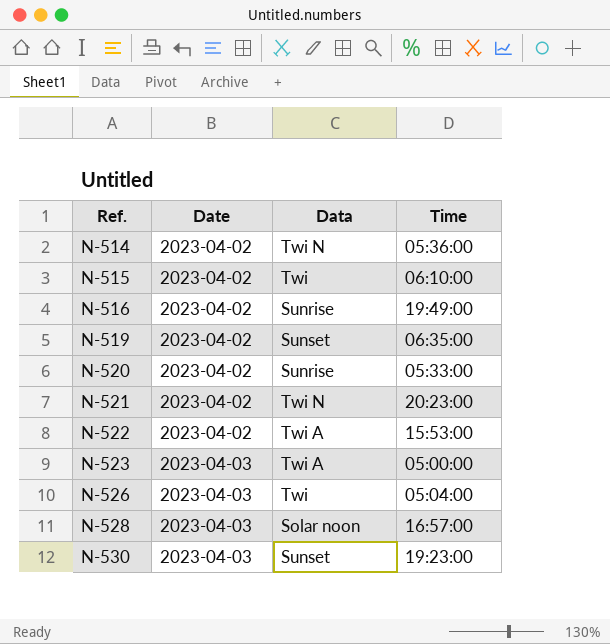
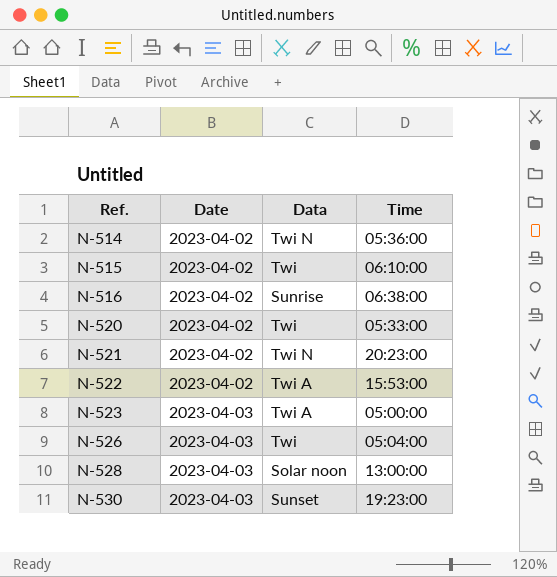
row N-519: 2023-04-02 | Sunset | 06:35:00 -> none
N-516 | Time: 19:49:00 -> 06:38:00
N-520 | Data: Sunrise -> Twi
N-528 | Time: 16:57:00 -> 13:00:00

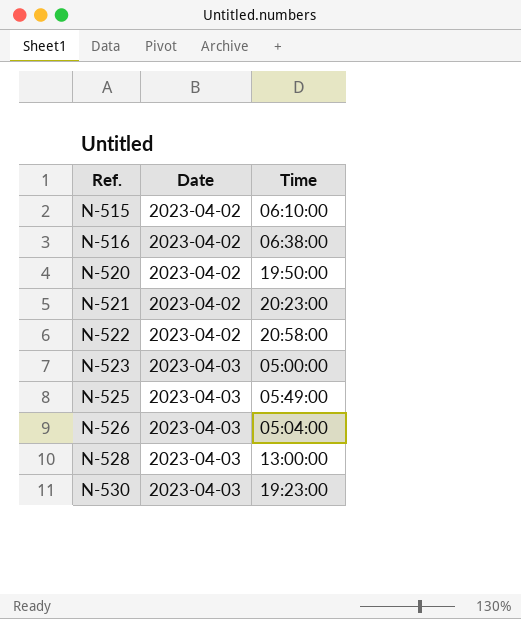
column Data | position: 3 -> none
row N-514: 2023-04-02 | Twi N | 05:36:00 -> none
N-520 | Time: 05:33:00 -> 19:50:00
N-522 | Time: 15:53:00 -> 20:58:00
row N-525: none -> 2023-04-03 | 05:49:00

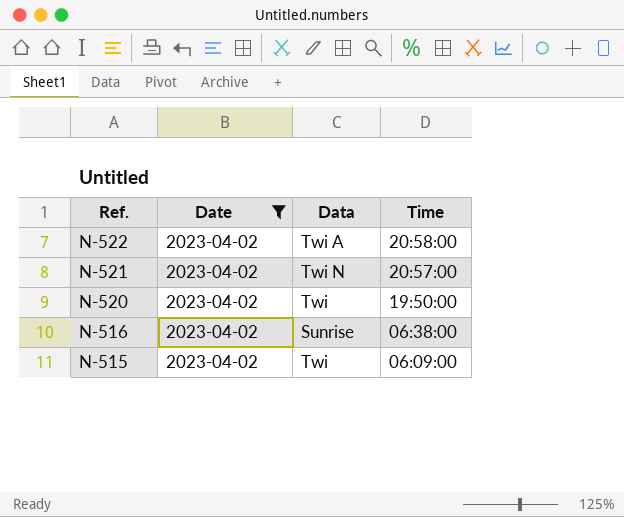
filter: none -> Date = 2023-04-02
row order: Ref. ascending -> Ref. descending
column Data | position: none -> 3
N-521 | Time: 20:23:00 -> 20:57:00
N-515 | Time: 06:10:00 -> 06:09:00

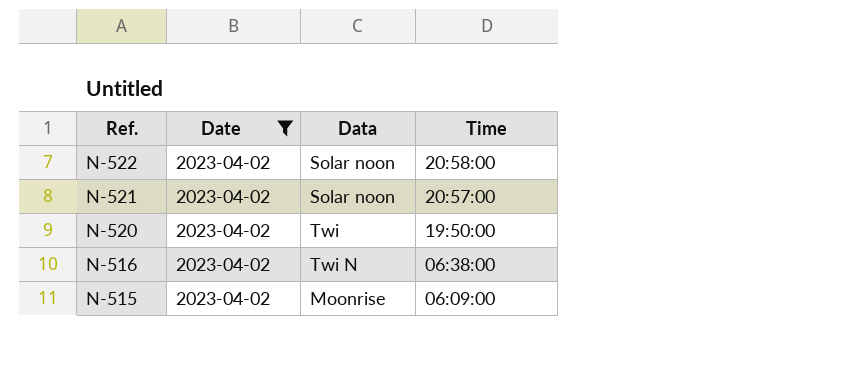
N-522 | Data: Twi A -> Solar noon
N-521 | Data: Twi N -> Solar noon
N-516 | Data: Sunrise -> Twi N
N-515 | Data: Twi -> Moonrise

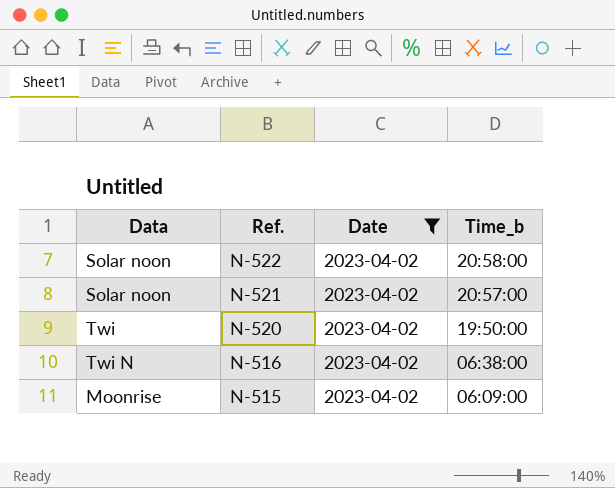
column Data | position: 3 -> 1
column name: Time -> Time_b

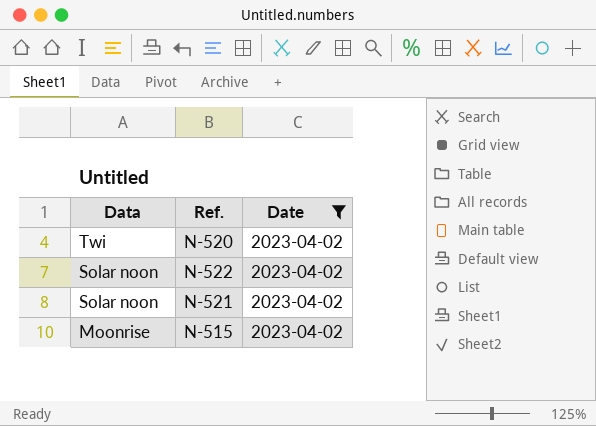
row order: Ref. descending -> Data descending
column Time_b | position: 4 -> none
row N-516: Twi N | 2023-04-02 | 06:38:00 -> none

